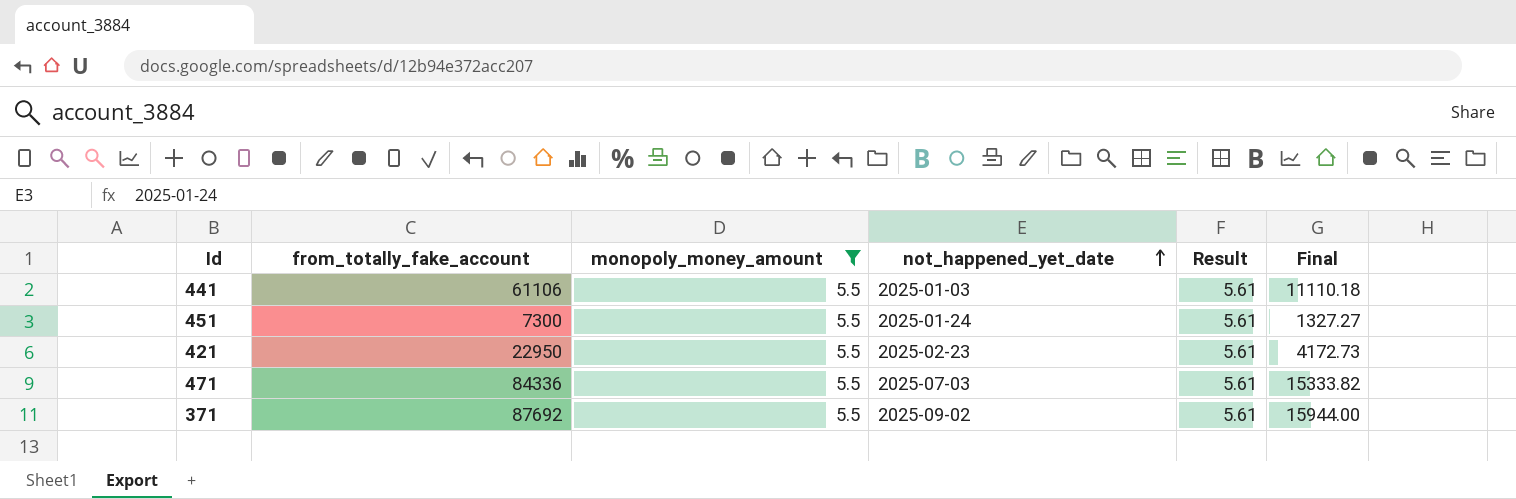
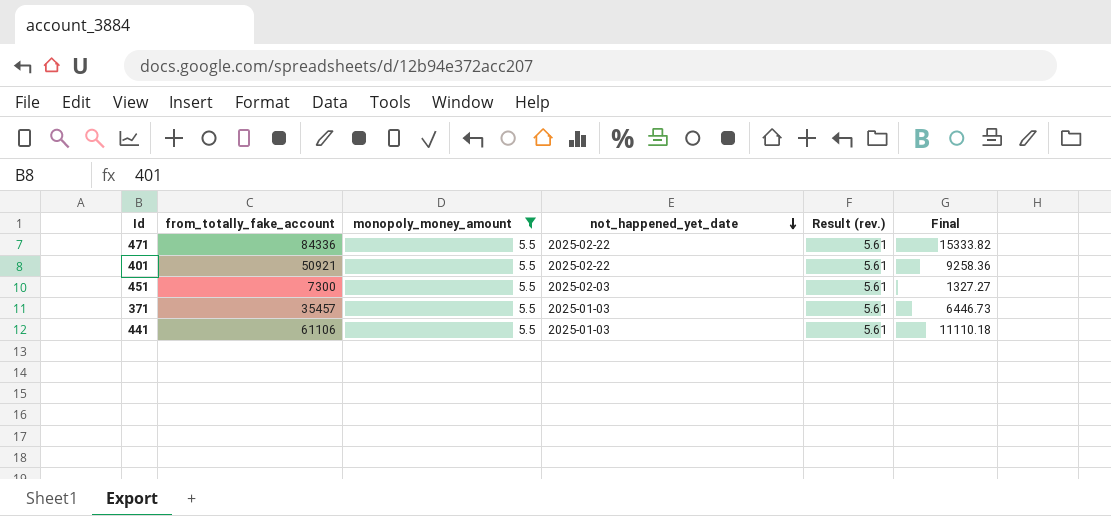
row order: not_happened_yet_date ascending -> not_happened_yet_date descending
column name: Result -> Result (rev.)
row 421: 22950 | 5.5 | 2025-02-23 | 5.61 | 4172.73 -> none
471 | not_happened_yet_date: 2025-07-03 -> 2025-02-22
row 401: none -> 50921 | 5.5 | 2025-02-22 | 5.61 | 9258.36
451 | not_happened_yet_date: 2025-01-24 -> 2025-02-03
371 | from_totally_fake_account: 87692 -> 35457
371 | not_happened_yet_date: 2025-09-02 -> 2025-01-03
371 | Final: 15944.00 -> 6446.73

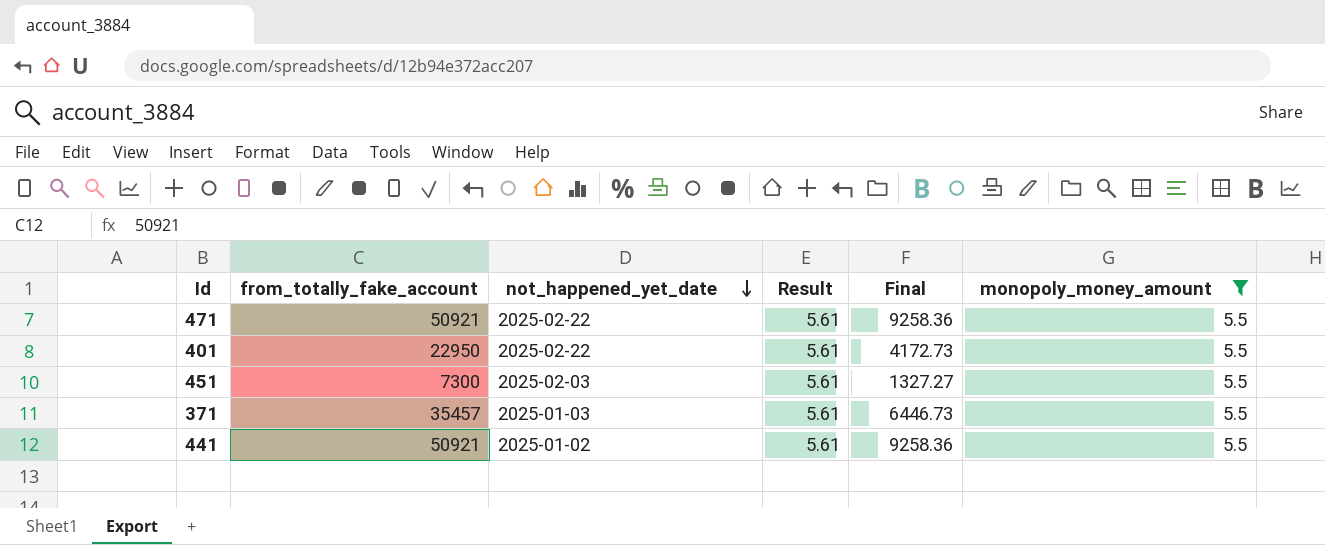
column name: Result (rev.) -> Result
column monopoly_money_amount | position: 3 -> 6
471 | from_totally_fake_account: 84336 -> 50921
471 | Final: 15333.82 -> 9258.36
401 | from_totally_fake_account: 50921 -> 22950
401 | Final: 9258.36 -> 4172.73
441 | from_totally_fake_account: 61106 -> 50921
441 | not_happened_yet_date: 2025-01-03 -> 2025-01-02
441 | Final: 11110.18 -> 9258.36

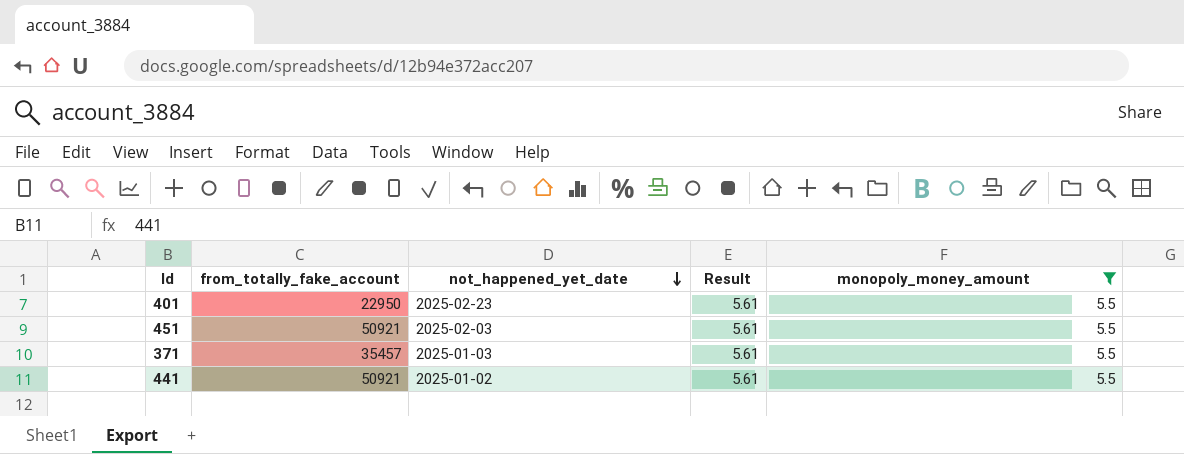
column Final | formula: [from_totally_fake_account] / [monopoly_money_amount] -> none
row 471: 50921 | 2025-02-22 | 5.61 | 9258.36 | 5.5 -> none
401 | not_happened_yet_date: 2025-02-22 -> 2025-02-23
451 | from_totally_fake_account: 7300 -> 50921

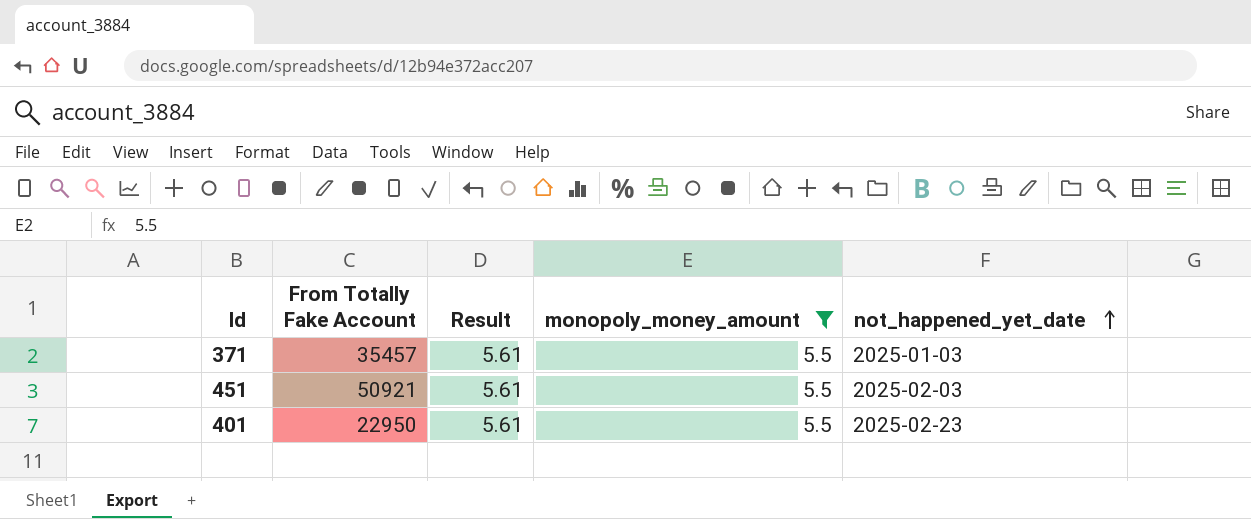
row order: not_happened_yet_date descending -> not_happened_yet_date ascending
column name: from_totally_fake_account -> From Totally Fake Account
column not_happened_yet_date | position: 3 -> 5
row 441: 50921 | 2025-01-02 | 5.61 | 5.5 -> none

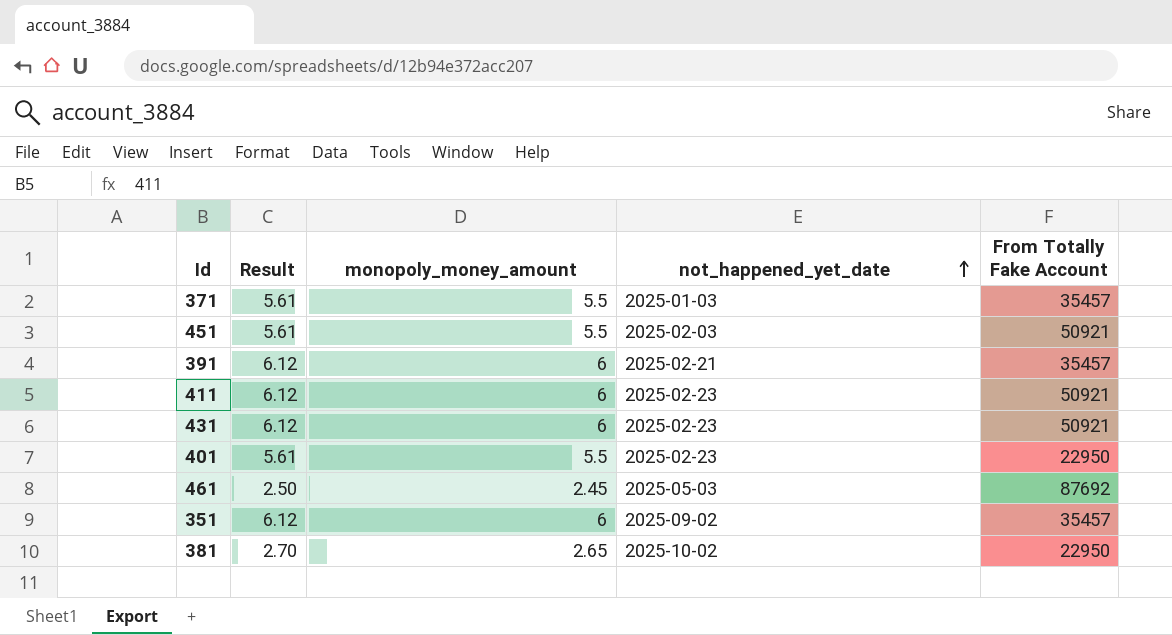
filter: monopoly_money_amount = 5.5 -> none
column From Totally Fake Account | position: 2 -> 5

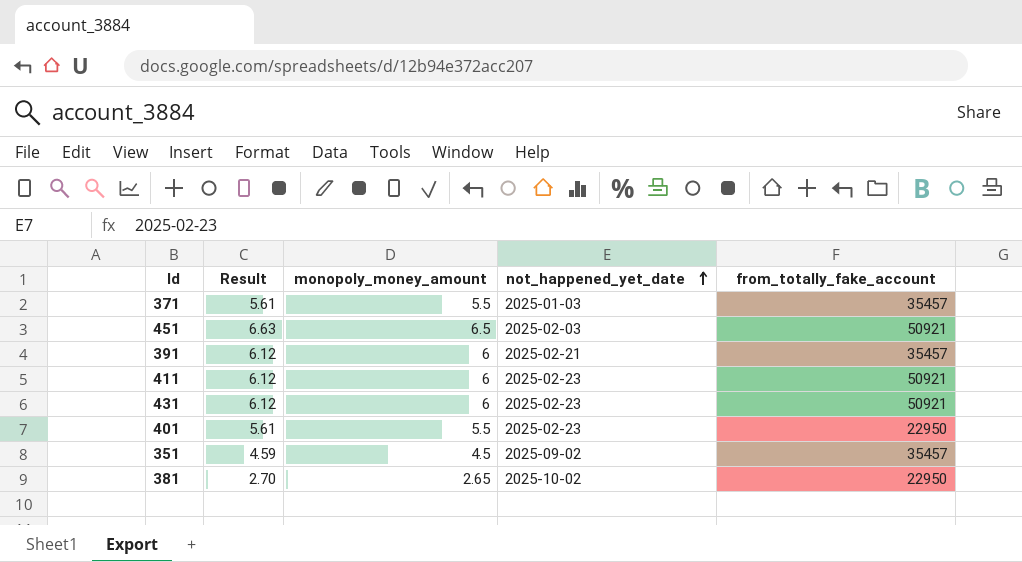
column name: From Totally Fake Account -> from_totally_fake_account
row 461: 2.50 | 2.45 | 2025-05-03 | 87692 -> none
451 | Result: 5.61 -> 6.63
451 | monopoly_money_amount: 5.5 -> 6.5
351 | Result: 6.12 -> 4.59
351 | monopoly_money_amount: 6 -> 4.5

